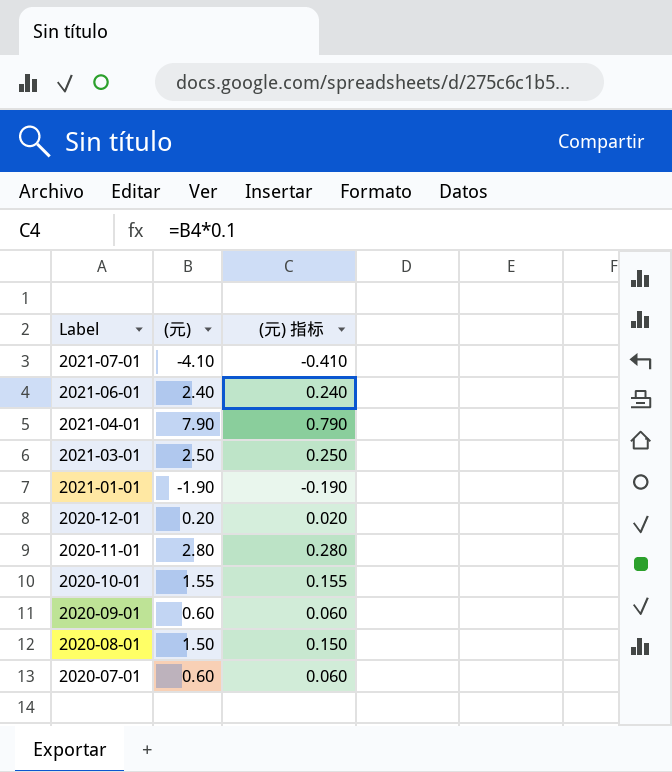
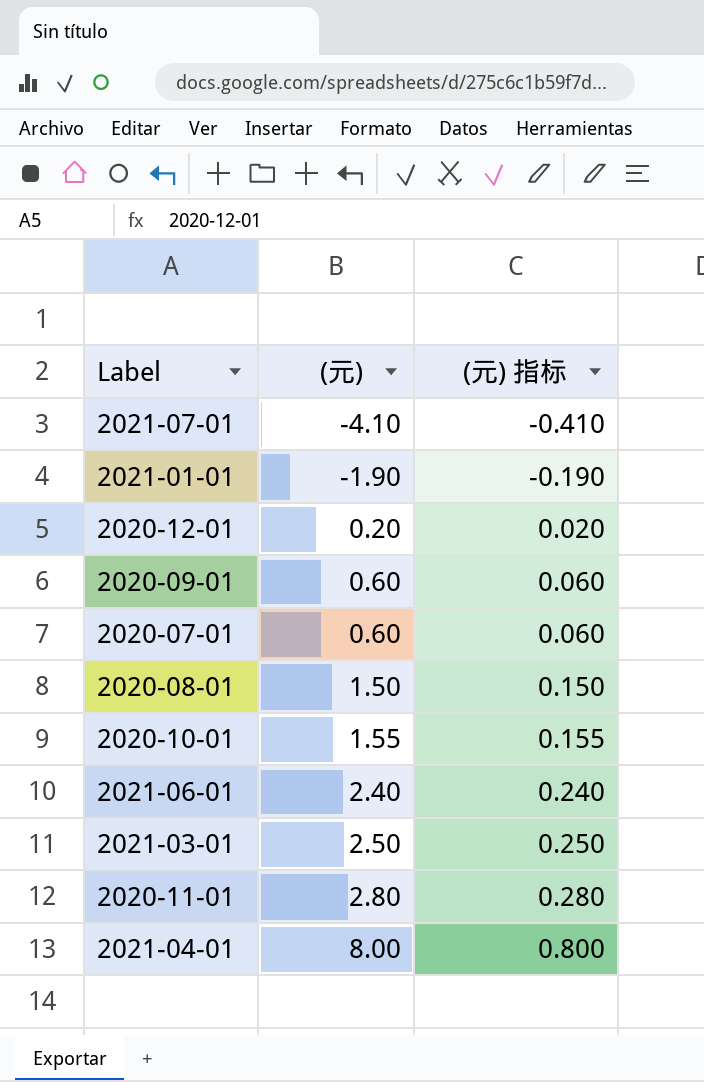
row order: Label descending -> (元) ascending
2021-04-01 | (元): 7.90 -> 8.00
2021-04-01 | (元) 指标: 0.790 -> 0.800

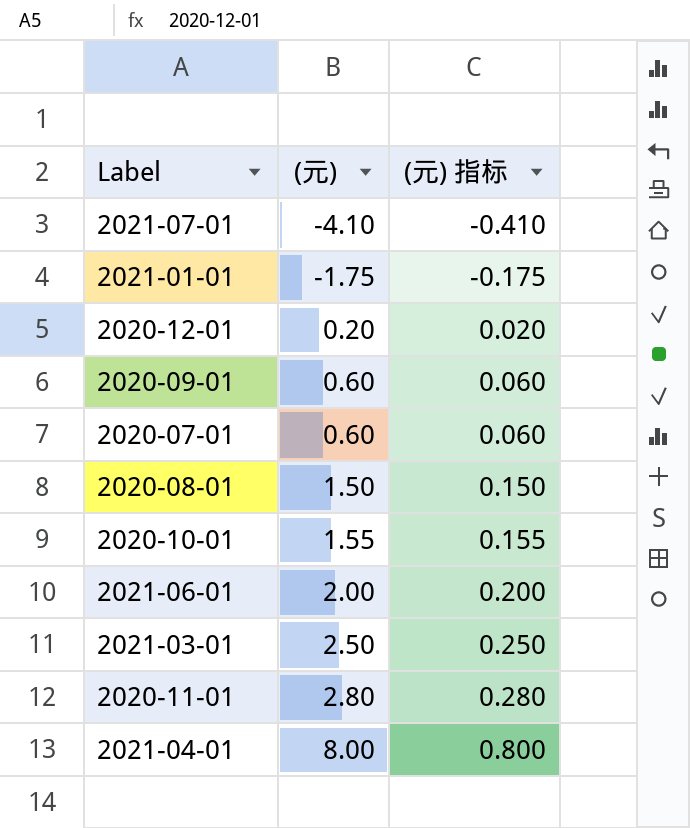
2021-01-01 | (元): -1.90 -> -1.75
2021-01-01 | (元) 指标: -0.190 -> -0.175
2021-06-01 | (元): 2.40 -> 2.00
2021-06-01 | (元) 指标: 0.240 -> 0.200

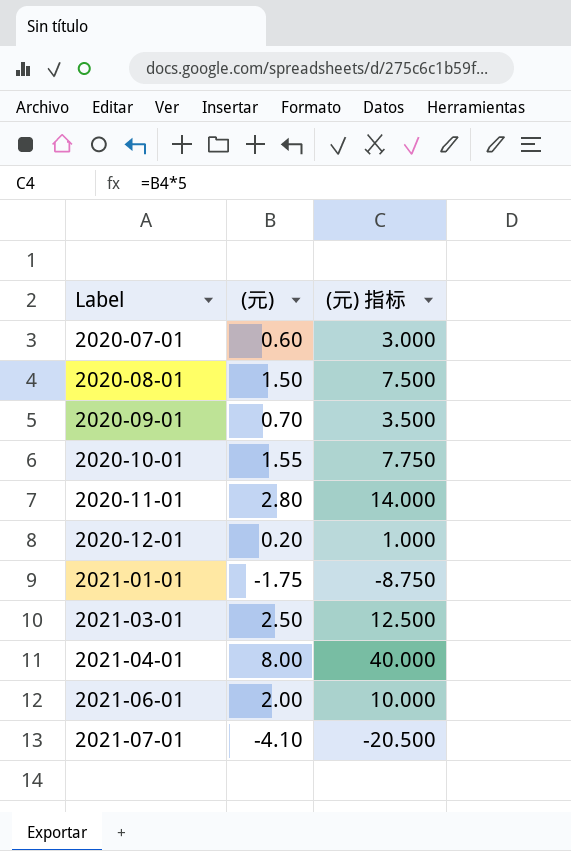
row order: (元) ascending -> Label ascending
column (元) 指标 | formula: [(元)] * 0.1 -> [(元)] * 5
2020-09-01 | (元): 0.60 -> 0.70

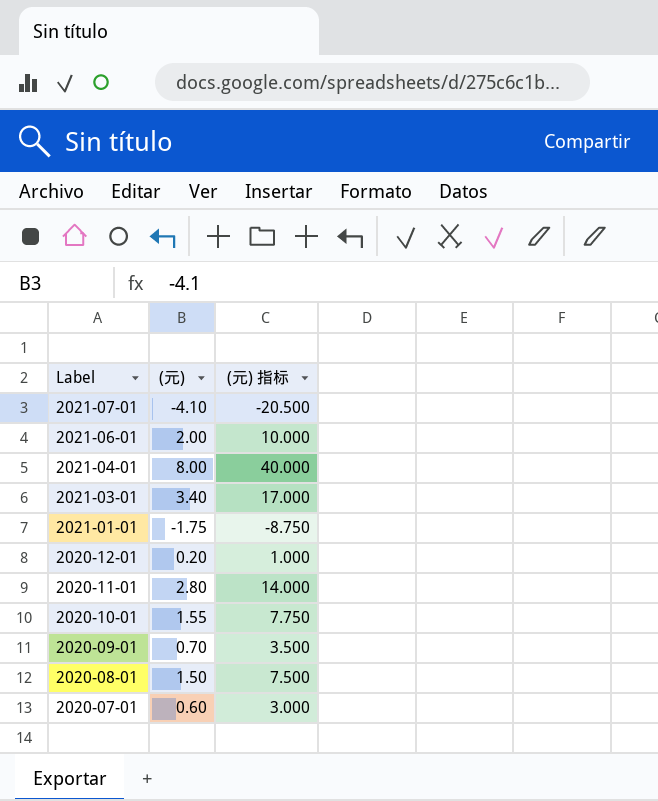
row order: Label ascending -> Label descending
2021-03-01 | (元): 2.50 -> 3.40
2021-03-01 | (元) 指标: 12.500 -> 17.000

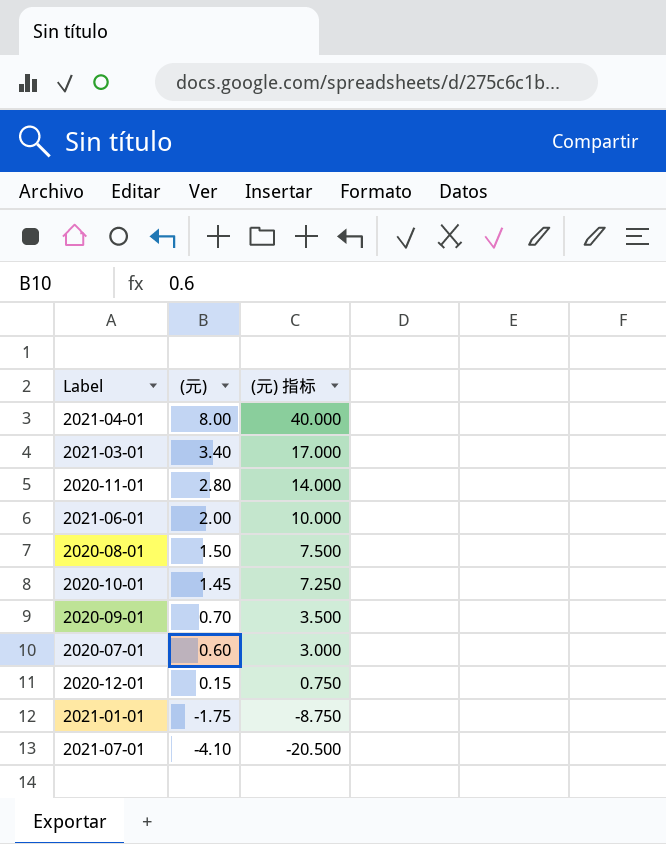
row order: Label descending -> (元) descending
2020-10-01 | (元): 1.55 -> 1.45
2020-10-01 | (元) 指标: 7.750 -> 7.250
2020-12-01 | (元): 0.20 -> 0.15
2020-12-01 | (元) 指标: 1.000 -> 0.750

